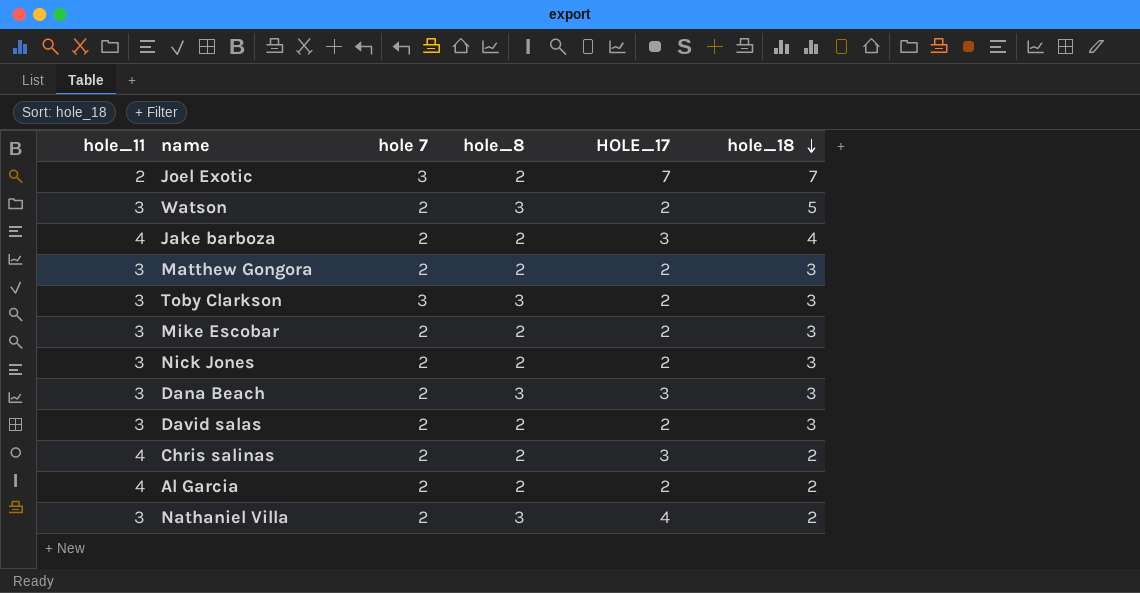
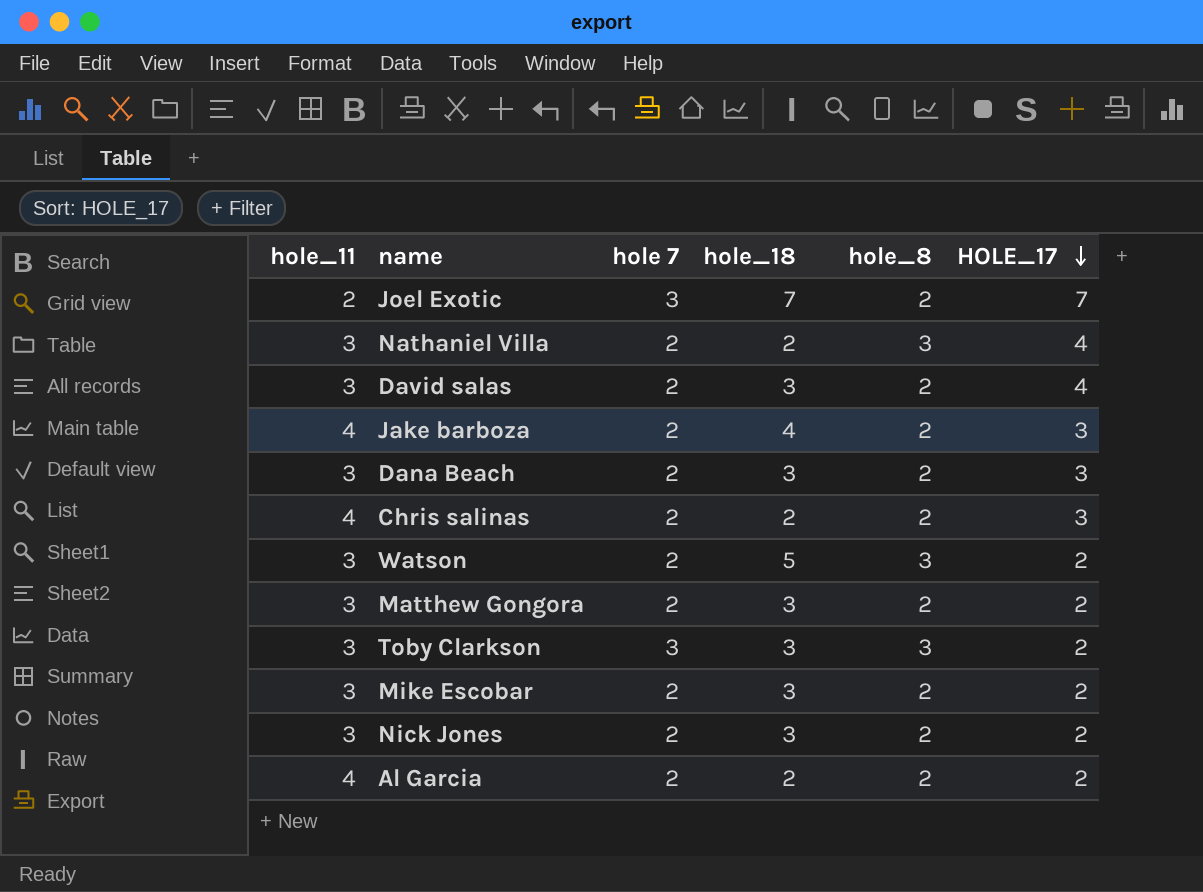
row order: hole_18 descending -> HOLE_17 descending
column hole_18 | position: 6 -> 4
David salas | HOLE_17: 2 -> 4
Dana Beach | hole_8: 3 -> 2

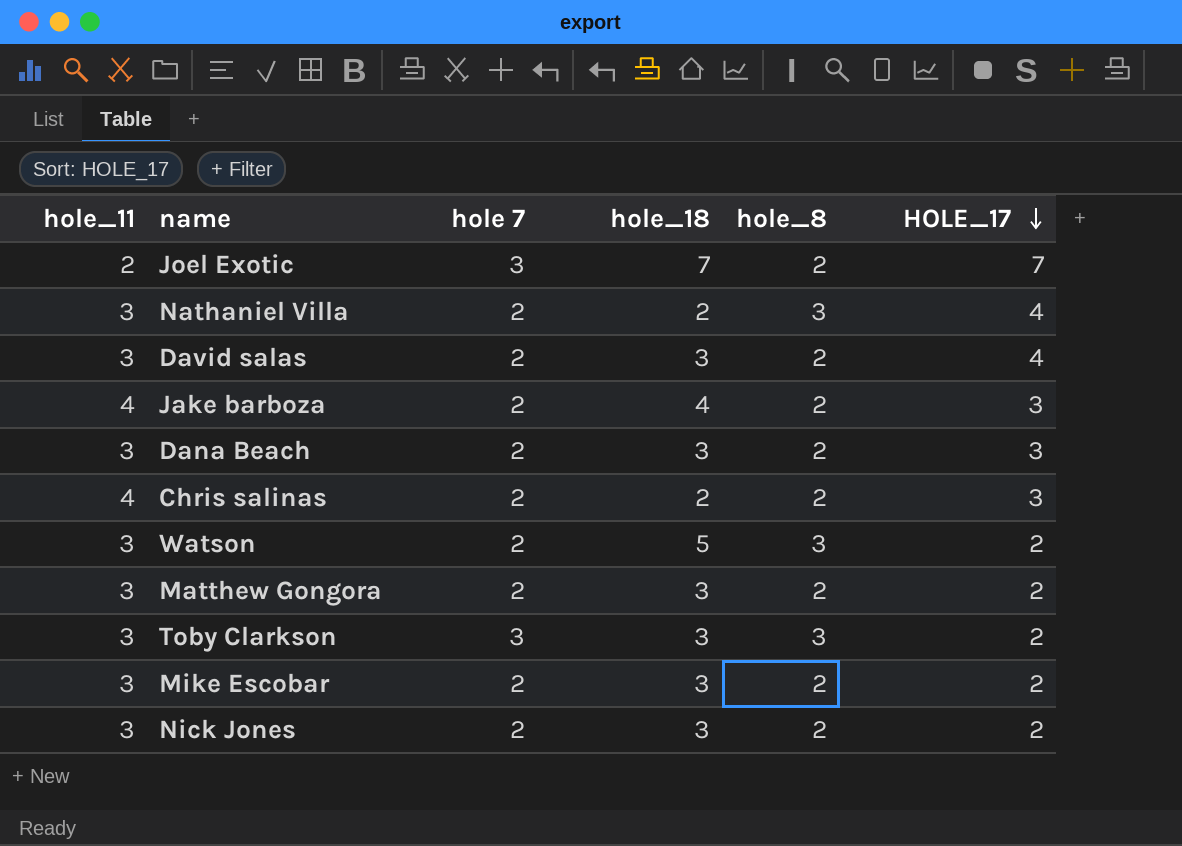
row Al Garcia: 4 | 2 | 2 | 2 | 2 -> none

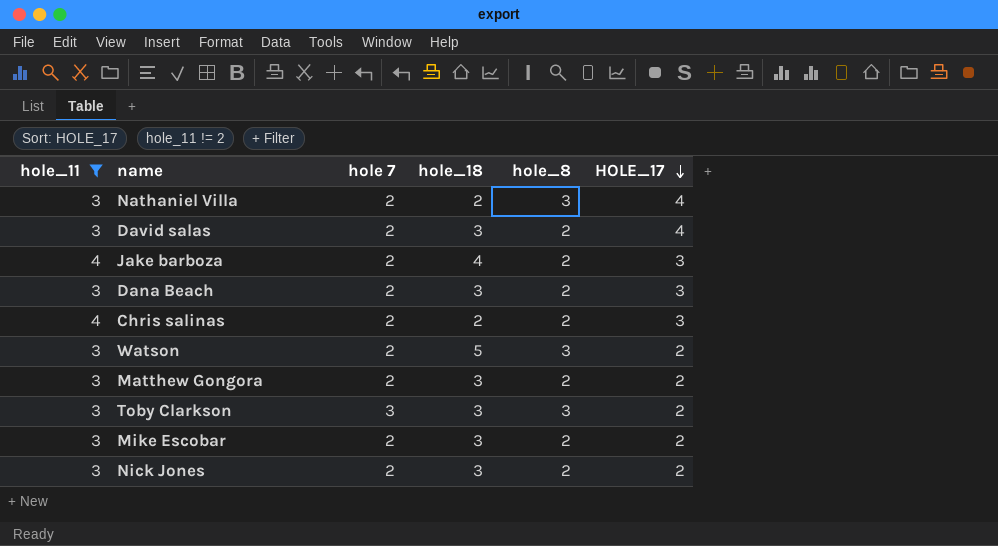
filter: none -> hole_11 != 2

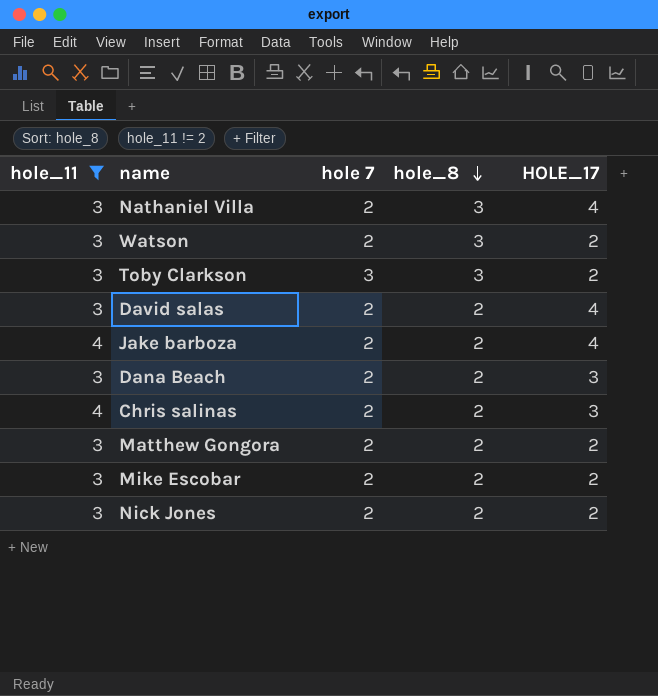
row order: HOLE_17 descending -> hole_8 descending
column hole_18 | position: 4 -> none
Jake barboza | HOLE_17: 3 -> 4

